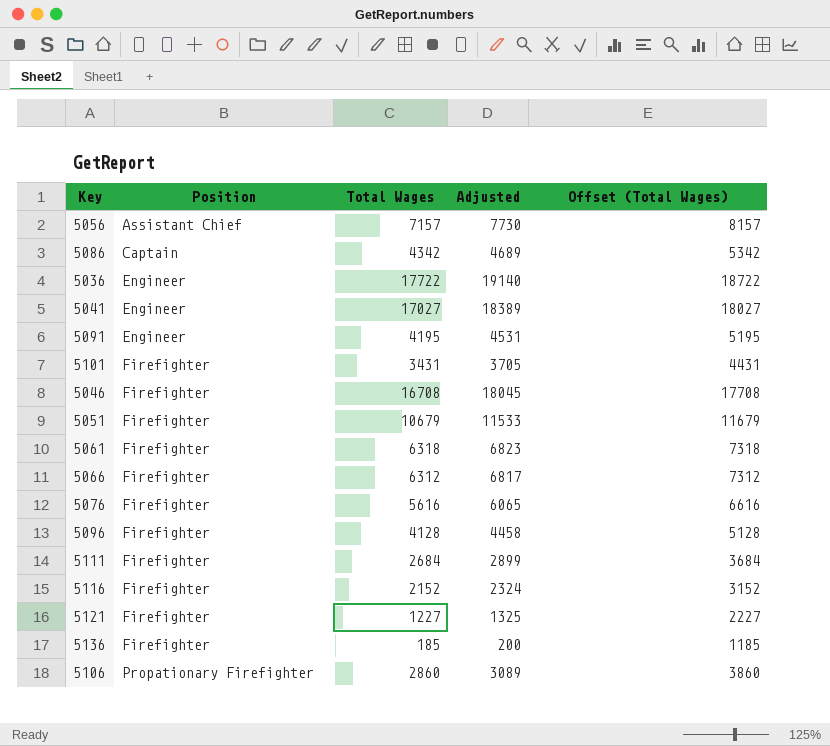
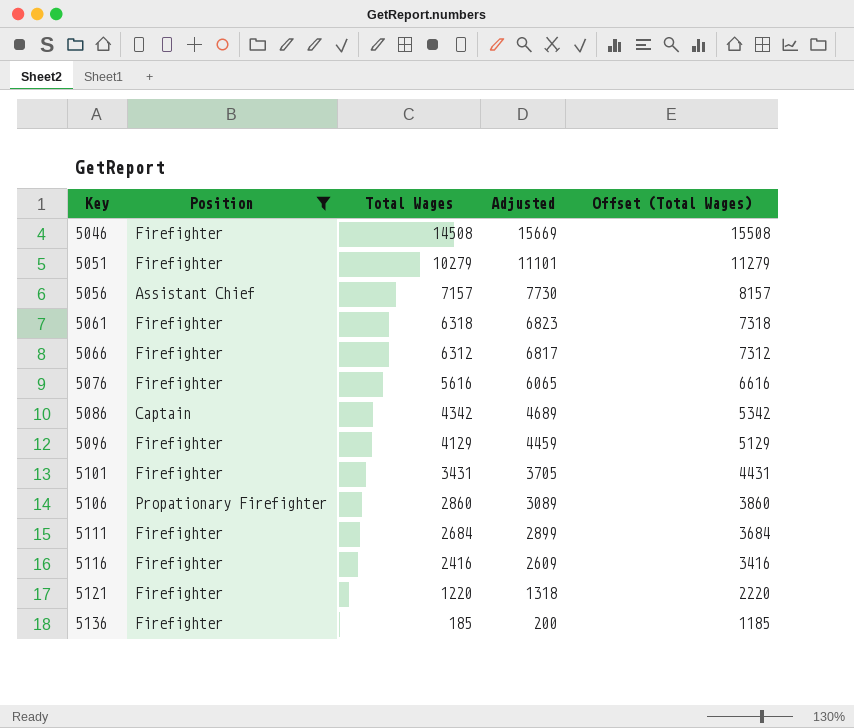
filter: none -> Position != Engineer
row order: Position ascending -> Key ascending
5046 | Total Wages: 16708 -> 14508
5046 | Adjusted: 18045 -> 15669
5046 | Offset (Total Wages): 17708 -> 15508
5051 | Total Wages: 10679 -> 10279
5051 | Adjusted: 11533 -> 11101
5051 | Offset (Total Wages): 11679 -> 11279
5096 | Total Wages: 4128 -> 4129
5096 | Adjusted: 4458 -> 4459
5096 | Offset (Total Wages): 5128 -> 5129
5116 | Total Wages: 2152 -> 2416
5116 | Adjusted: 2324 -> 2609
5116 | Offset (Total Wages): 3152 -> 3416
5121 | Total Wages: 1227 -> 1220
5121 | Adjusted: 1325 -> 1318
5121 | Offset (Total Wages): 2227 -> 2220

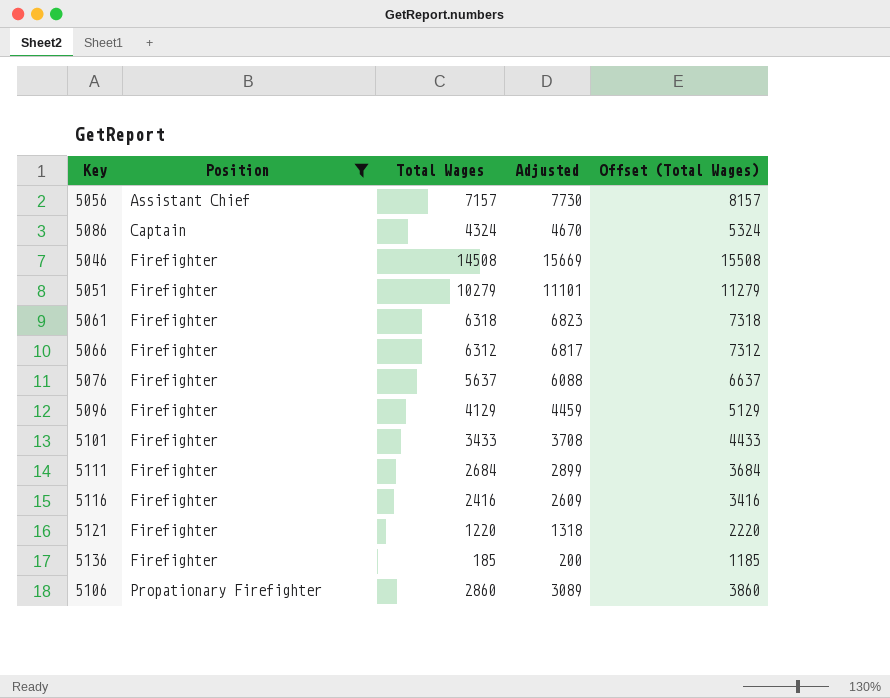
row order: Key ascending -> Position ascending
5086 | Total Wages: 4342 -> 4324
5086 | Adjusted: 4689 -> 4670
5086 | Offset (Total Wages): 5342 -> 5324
5076 | Total Wages: 5616 -> 5637
5076 | Adjusted: 6065 -> 6088
5076 | Offset (Total Wages): 6616 -> 6637
5101 | Total Wages: 3431 -> 3433
5101 | Adjusted: 3705 -> 3708
5101 | Offset (Total Wages): 4431 -> 4433

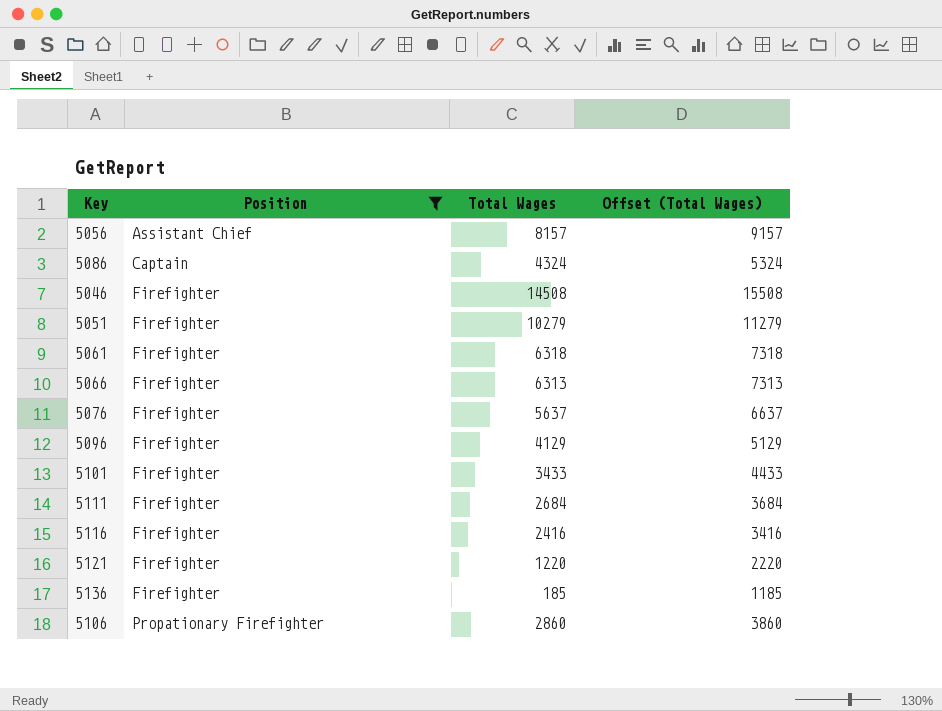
column Adjusted | formula: [Total Wages] * 1.08 -> none
5056 | Total Wages: 7157 -> 8157
5056 | Offset (Total Wages): 8157 -> 9157
5066 | Total Wages: 6312 -> 6313
5066 | Offset (Total Wages): 7312 -> 7313

